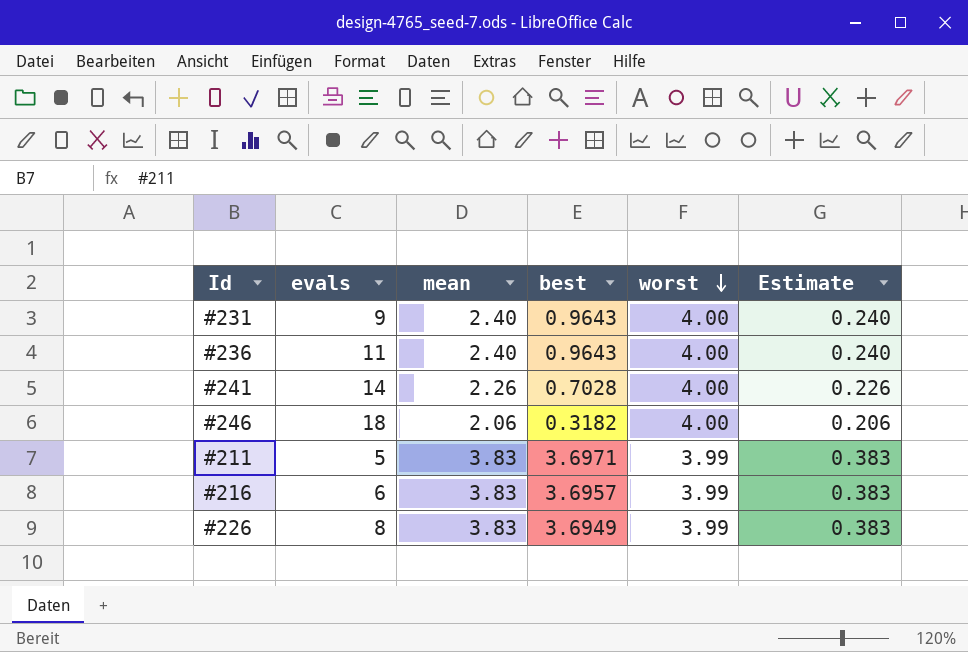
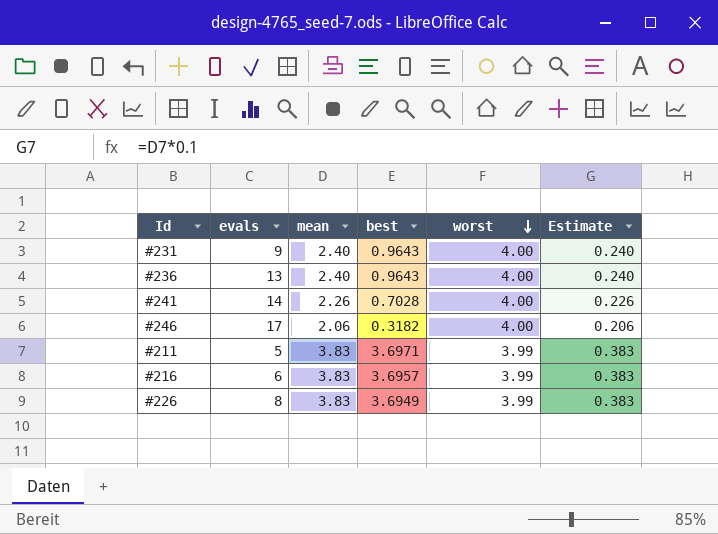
#236 | evals: 11 -> 13
#246 | evals: 18 -> 17

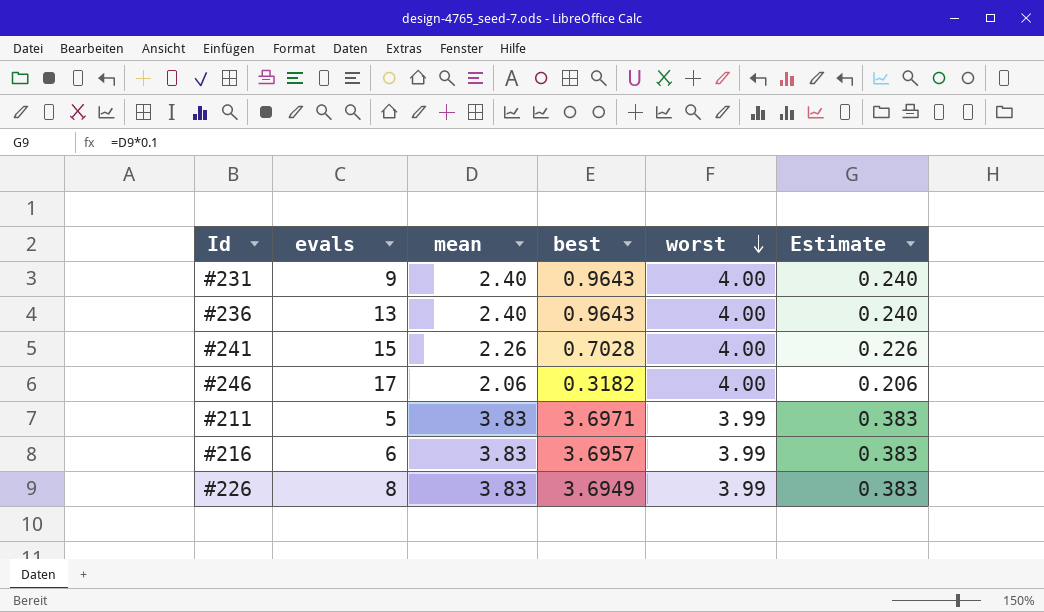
#241 | evals: 14 -> 15

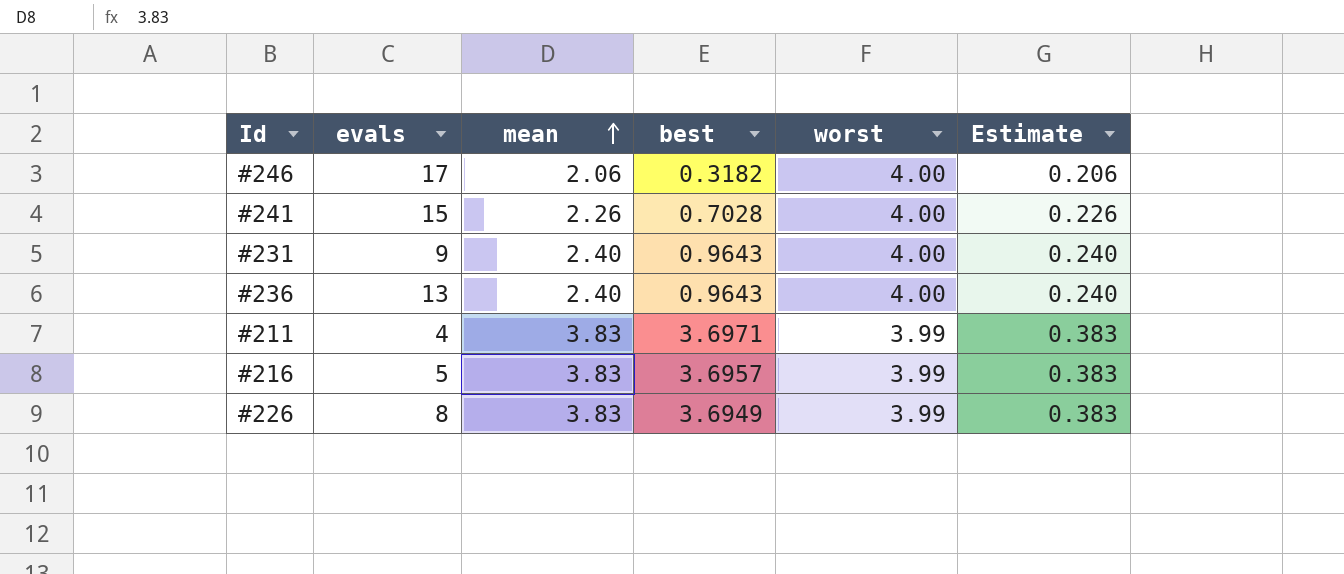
row order: worst descending -> mean ascending
#211 | evals: 5 -> 4
#216 | evals: 6 -> 5

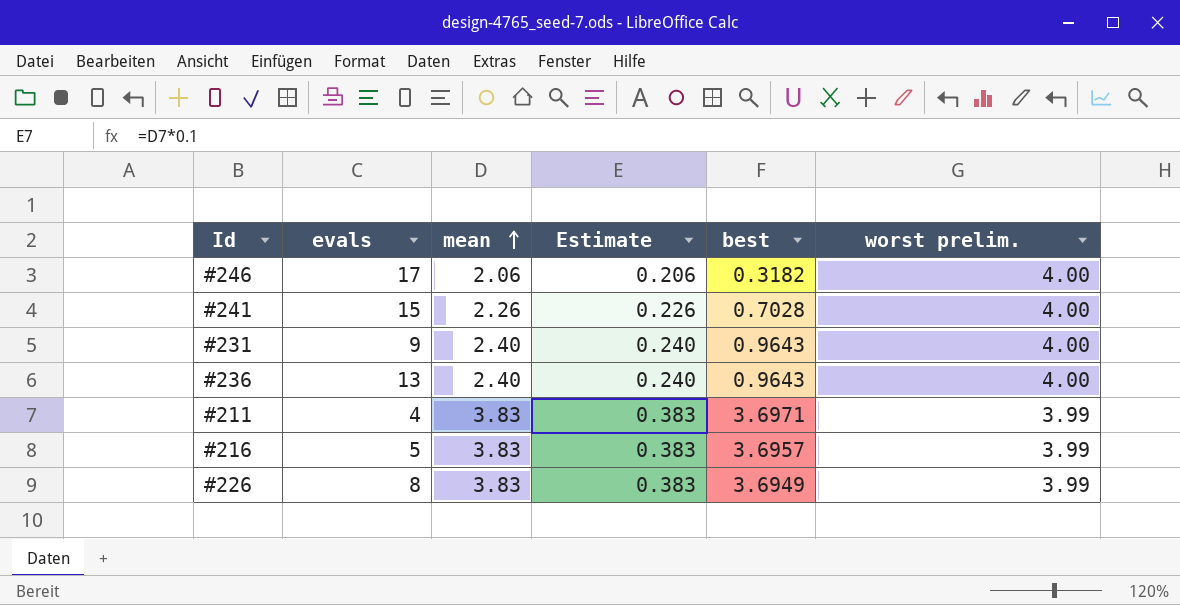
column Estimate | position: 6 -> 4
column name: worst -> worst prelim.

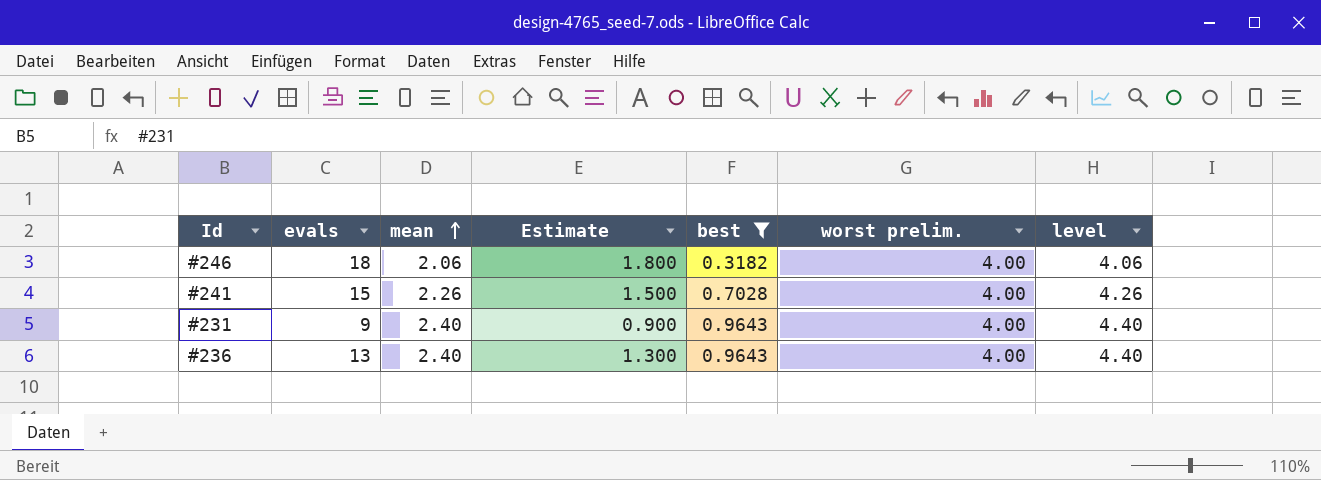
filter: none -> best <= 0.9643
column Estimate | formula: [mean] * 0.1 -> [evals] * 0.1
column level | formula: none -> [mean] + 2
#246 | evals: 17 -> 18

